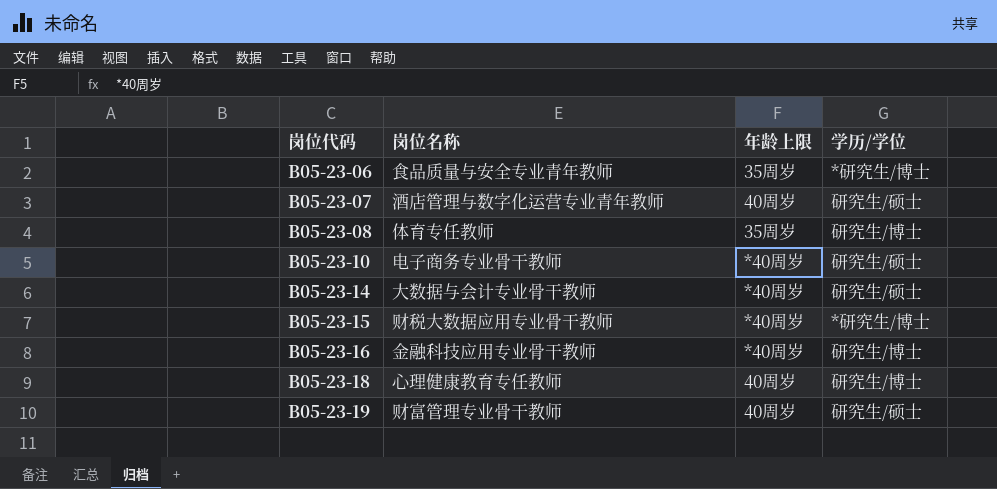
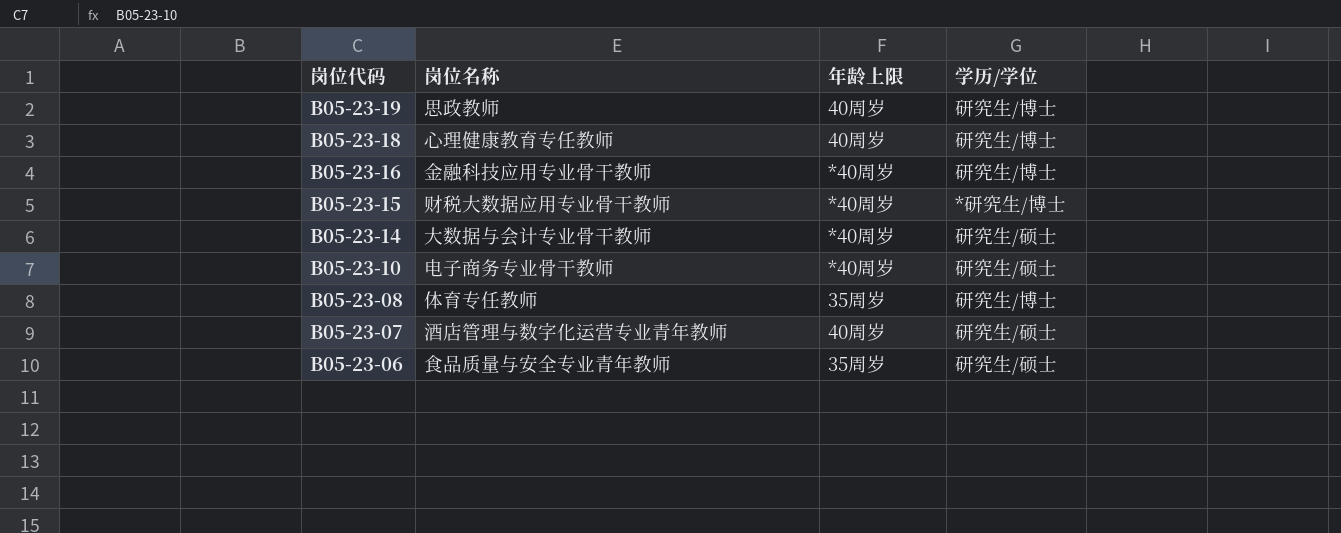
row order: 岗位代码 ascending -> 岗位代码 descending
B05-23-19 | 岗位名称: 财富管理专业骨干教师 -> 思政教师
B05-23-19 | 学历/学位: 研究生/硕士 -> 研究生/博士
B05-23-06 | 学历/学位: *研究生/博士 -> 研究生/硕士

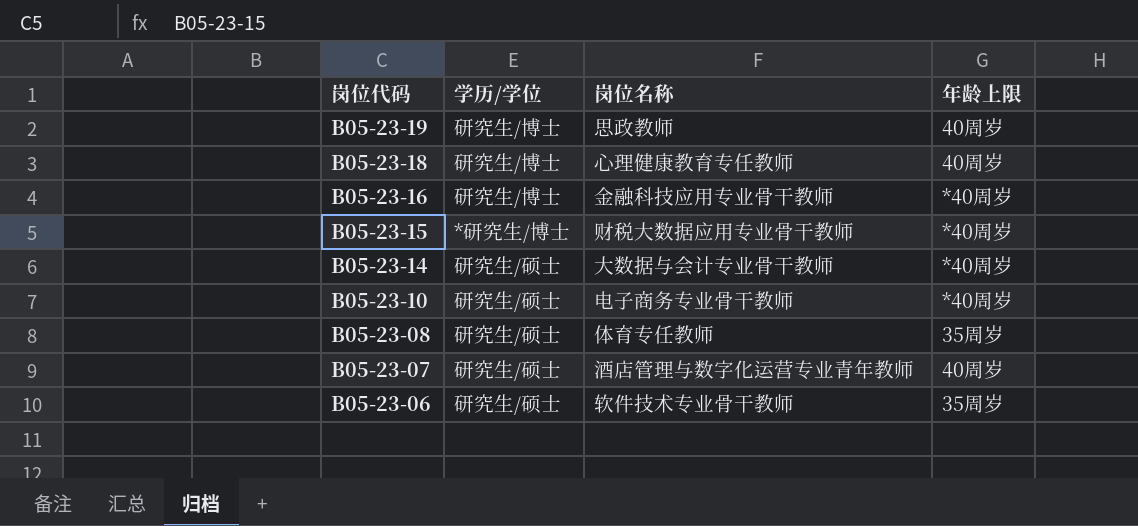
column 学历/学位 | position: 4 -> 2
B05-23-08 | 学历/学位: 研究生/博士 -> 研究生/硕士
B05-23-06 | 岗位名称: 食品质量与安全专业青年教师 -> 软件技术专业骨干教师

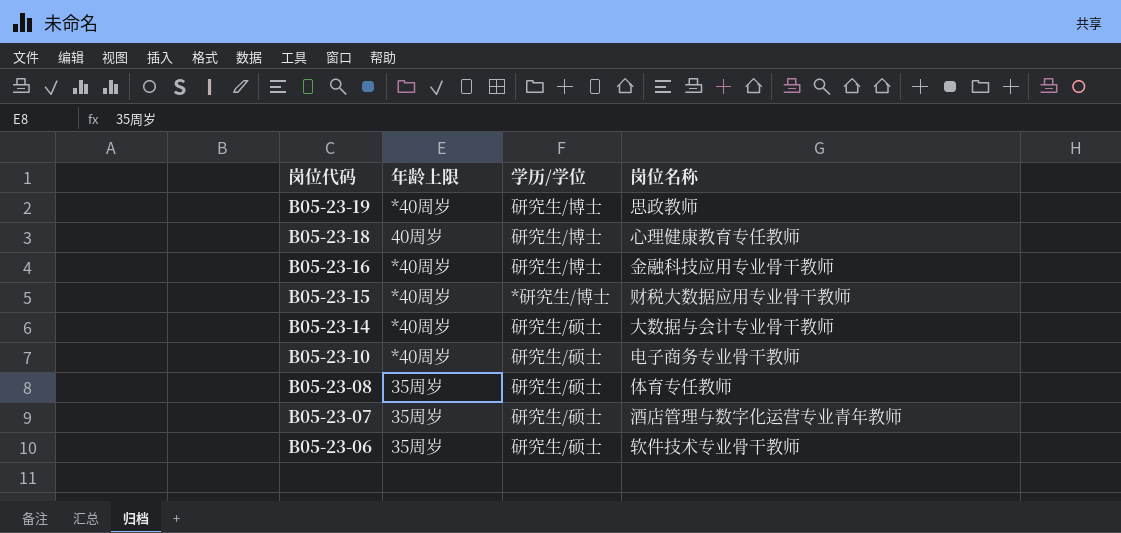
column 年龄上限 | position: 4 -> 2
B05-23-19 | 年龄上限: 40周岁 -> *40周岁
B05-23-07 | 年龄上限: 40周岁 -> 35周岁

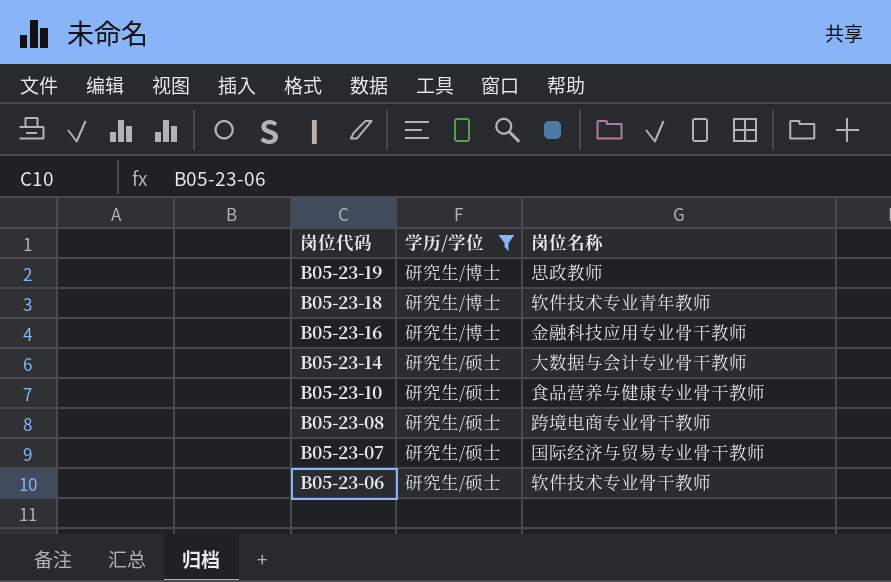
filter: none -> 学历/学位 != *研究生/博士
column 年龄上限 | position: 2 -> none
B05-23-18 | 岗位名称: 心理健康教育专任教师 -> 软件技术专业青年教师
B05-23-10 | 岗位名称: 电子商务专业骨干教师 -> 食品营养与健康专业骨干教师
B05-23-08 | 岗位名称: 体育专任教师 -> 跨境电商专业骨干教师
B05-23-07 | 岗位名称: 酒店管理与数字化运营专业青年教师 -> 国际经济与贸易专业骨干教师

